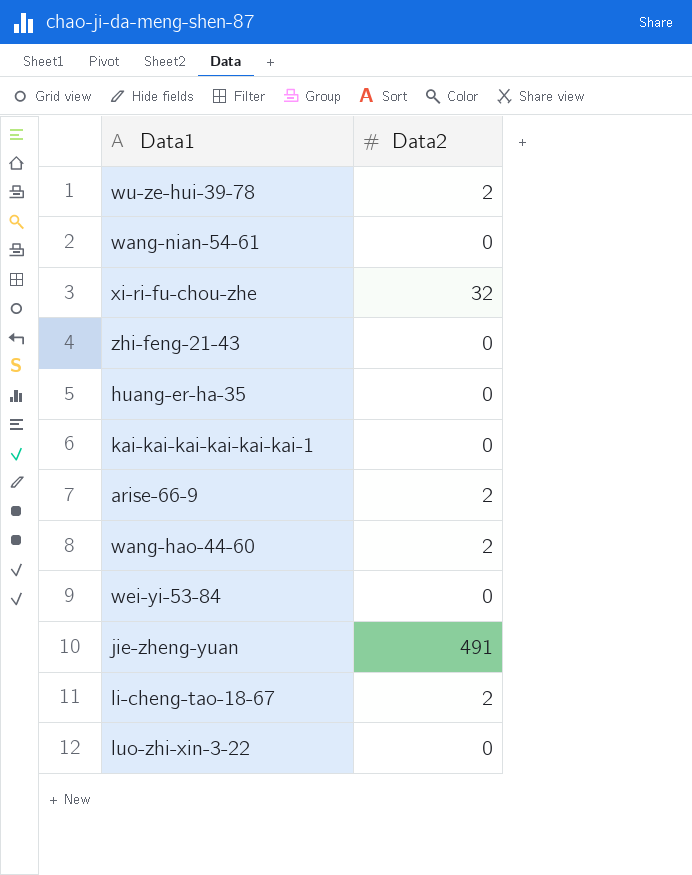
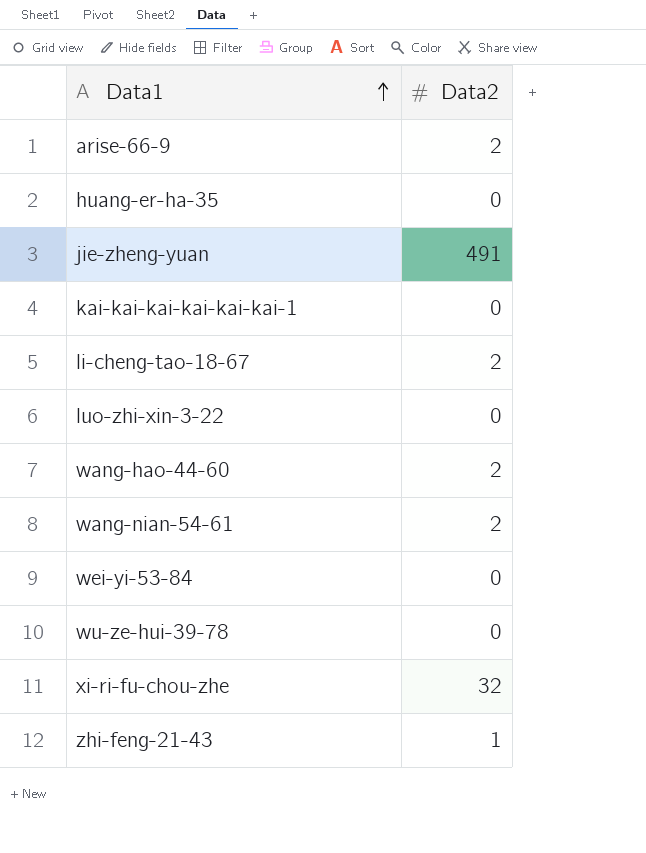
row order: none -> Data1 ascending
wang-nian-54-61 | Data2: 0 -> 2
wu-ze-hui-39-78 | Data2: 2 -> 0
zhi-feng-21-43 | Data2: 0 -> 1

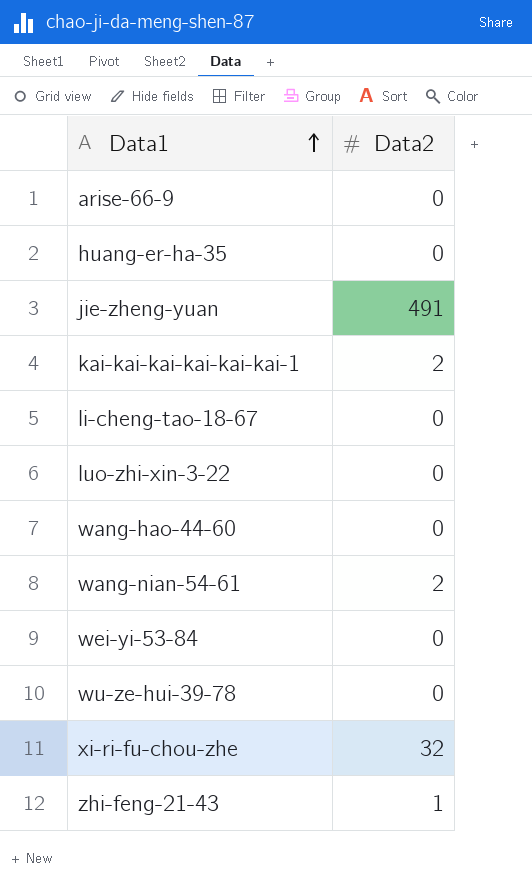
arise-66-9 | Data2: 2 -> 0
kai-kai-kai-kai-kai-kai-1 | Data2: 0 -> 2
li-cheng-tao-18-67 | Data2: 2 -> 0
wang-hao-44-60 | Data2: 2 -> 0

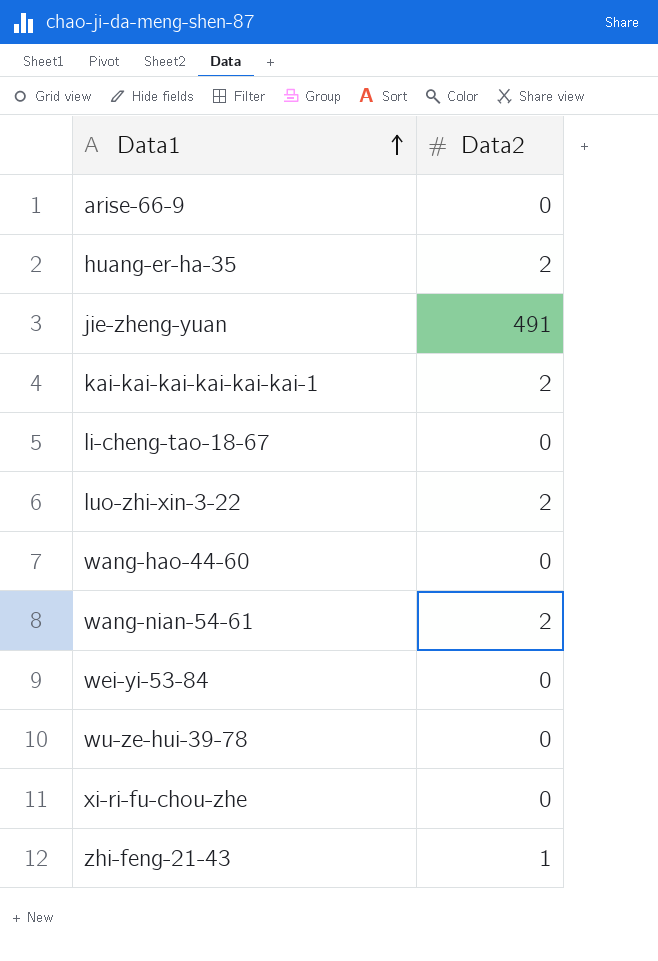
huang-er-ha-35 | Data2: 0 -> 2
luo-zhi-xin-3-22 | Data2: 0 -> 2
xi-ri-fu-chou-zhe | Data2: 32 -> 0

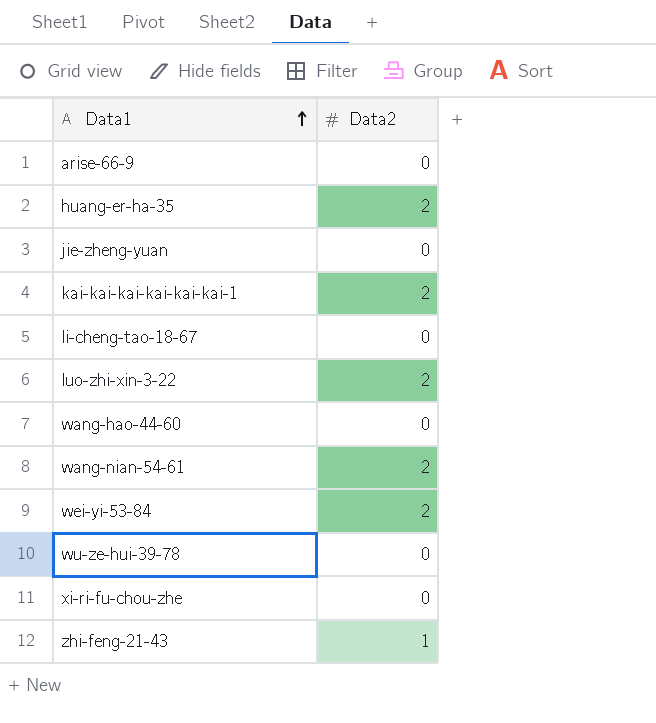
jie-zheng-yuan | Data2: 491 -> 0
wei-yi-53-84 | Data2: 0 -> 2

